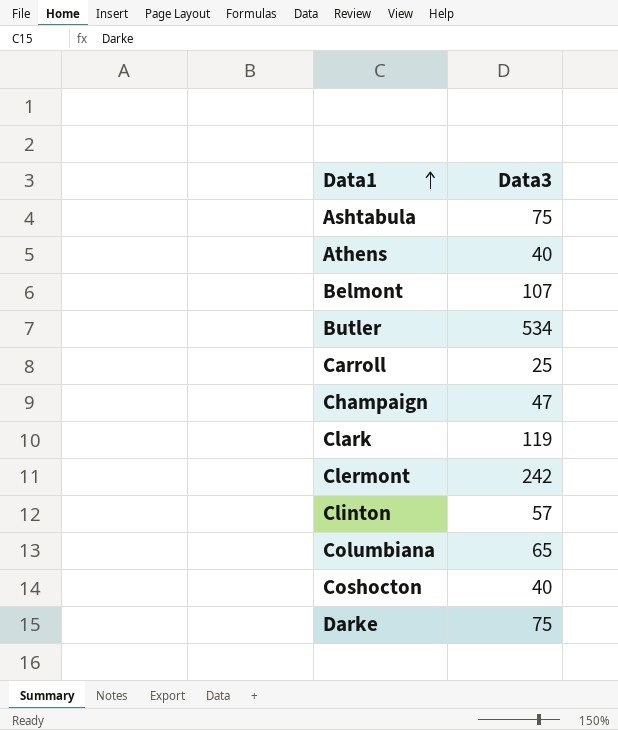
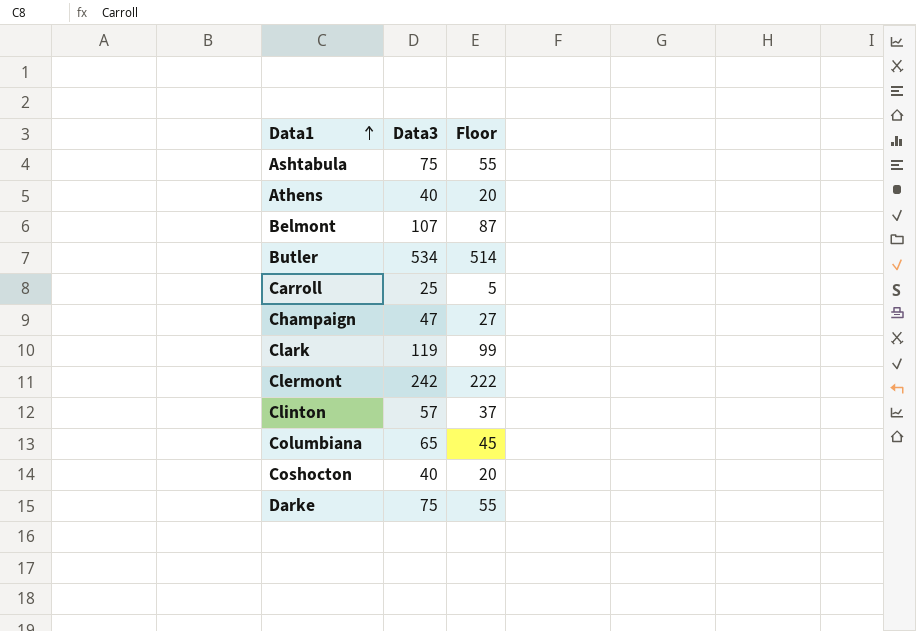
column Floor | formula: none -> [Data3] - 20

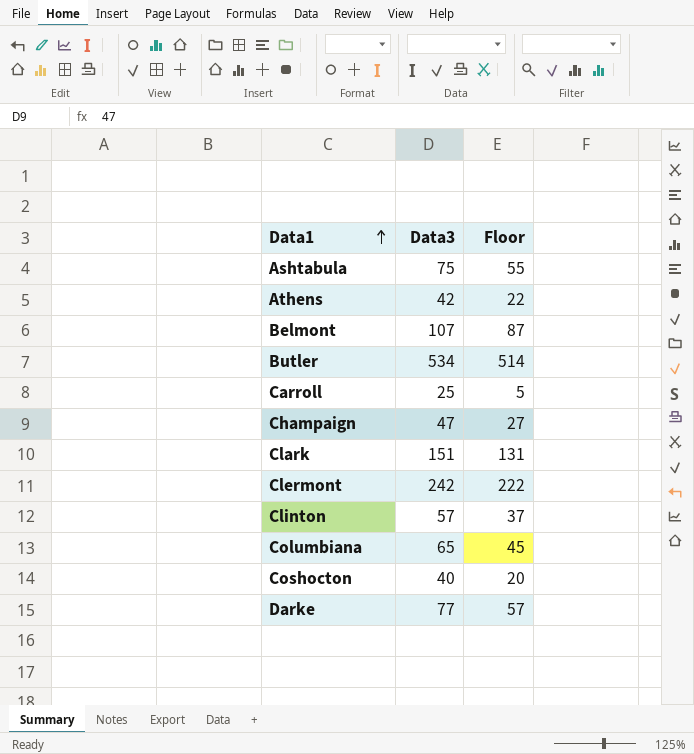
Athens | Data3: 40 -> 42
Athens | Floor: 20 -> 22
Clark | Data3: 119 -> 151
Clark | Floor: 99 -> 131
Darke | Data3: 75 -> 77
Darke | Floor: 55 -> 57

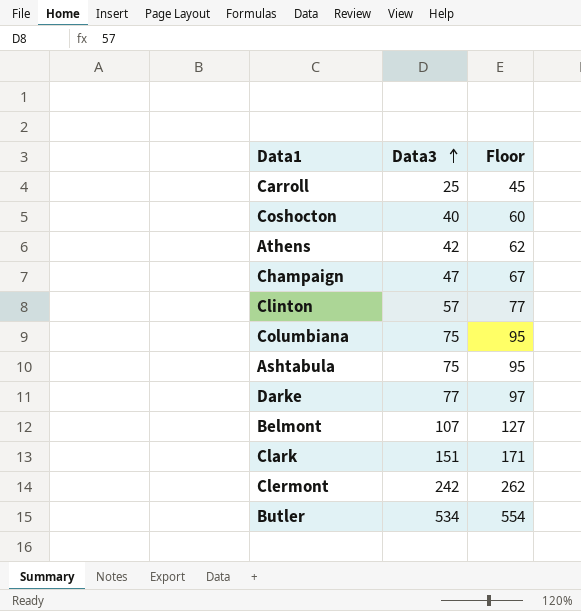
row order: Data1 ascending -> Data3 ascending
column Floor | formula: [Data3] - 20 -> [Data3] + 20
Columbiana | Data3: 65 -> 75

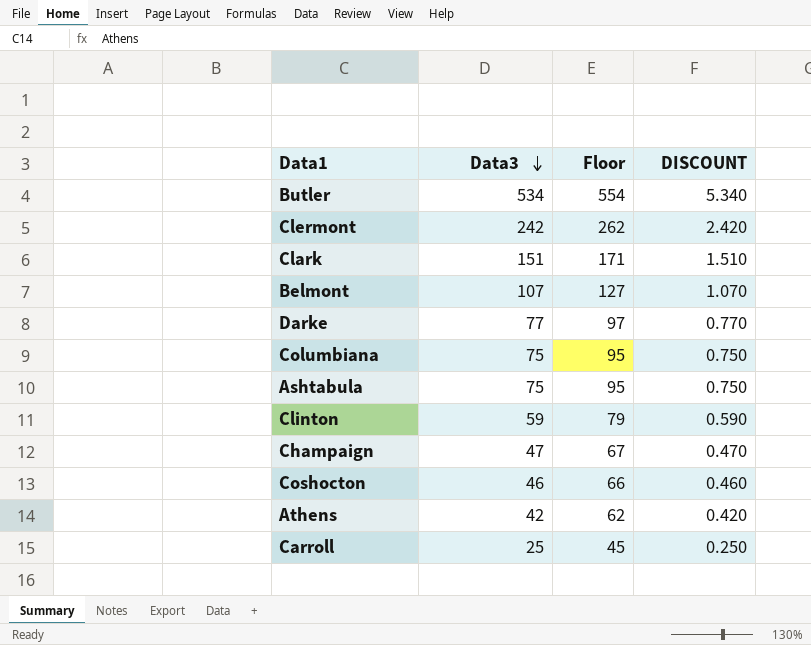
row order: Data3 ascending -> Data3 descending
column DISCOUNT | formula: none -> [Data3] * 0.01
Clinton | Data3: 57 -> 59
Clinton | Floor: 77 -> 79
Coshocton | Data3: 40 -> 46
Coshocton | Floor: 60 -> 66

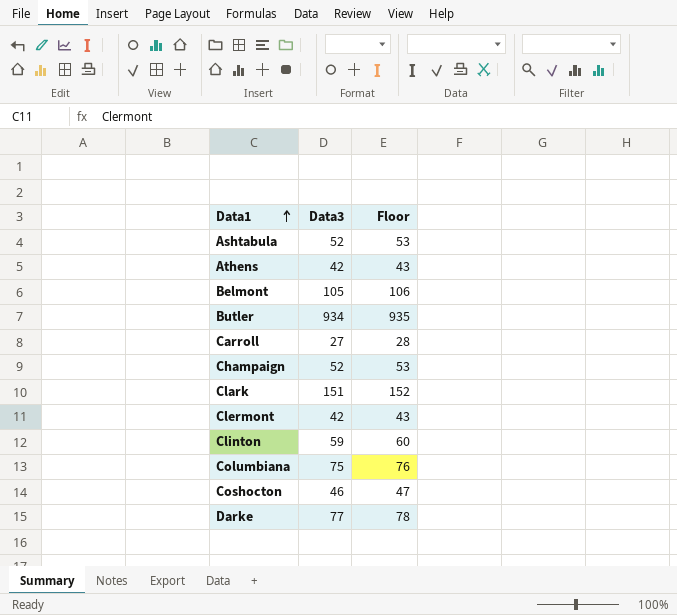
row order: Data3 descending -> Data1 ascending
column DISCOUNT | formula: [Data3] * 0.01 -> none
column Floor | formula: [Data3] + 20 -> [Data3] + 1
Ashtabula | Data3: 75 -> 52
Belmont | Data3: 107 -> 105
Butler | Data3: 534 -> 934
Carroll | Data3: 25 -> 27
Champaign | Data3: 47 -> 52
Clermont | Data3: 242 -> 42

